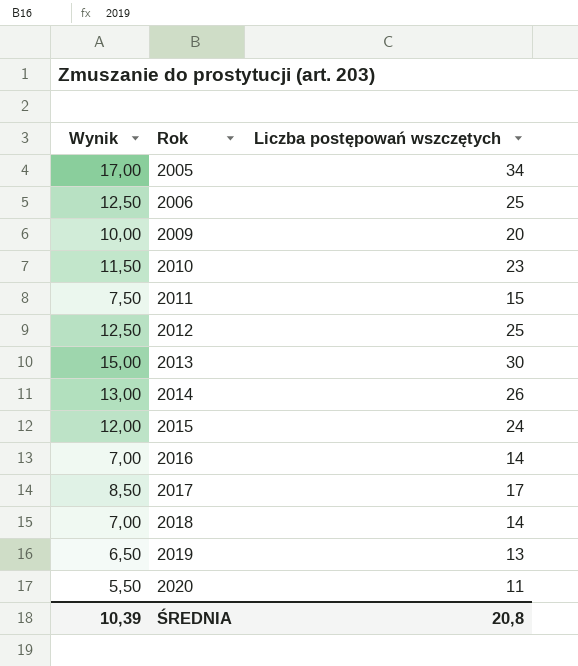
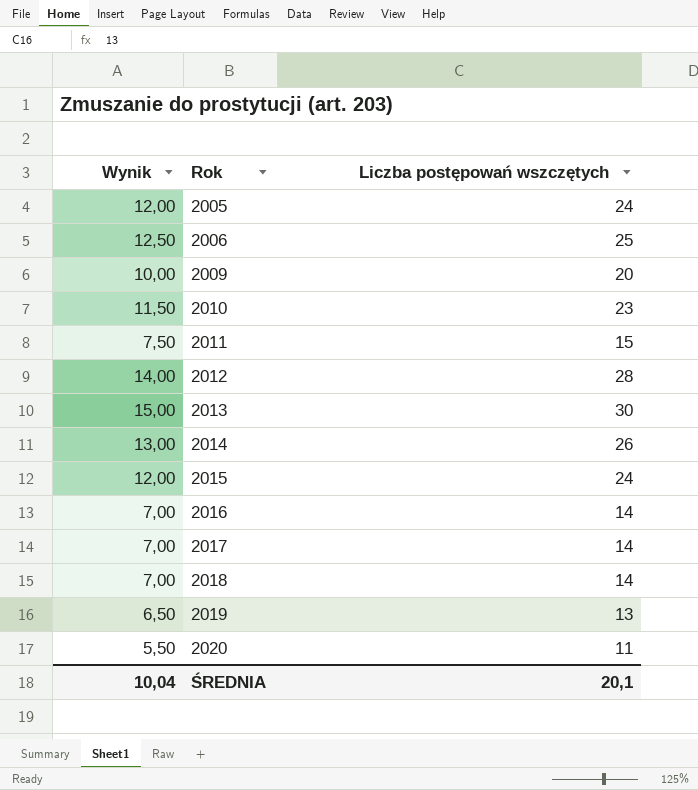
2005 | Wynik: 17,00 -> 12,00
2005 | Liczba postępowań wszczętych: 34 -> 24
2012 | Wynik: 12,50 -> 14,00
2012 | Liczba postępowań wszczętych: 25 -> 28
2017 | Wynik: 8,50 -> 7,00
2017 | Liczba postępowań wszczętych: 17 -> 14
ŚREDNIA | Wynik: 10,39 -> 10,04
ŚREDNIA | Liczba postępowań wszczętych: 20,8 -> 20,1

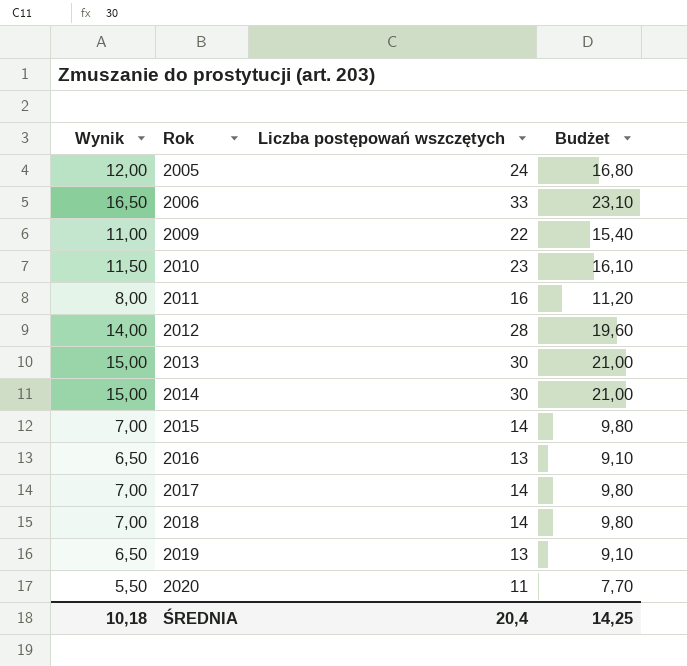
column Budżet | formula: none -> [Liczba postępowań wszczętych] * 0,7
2006 | Wynik: 12,50 -> 16,50
2006 | Liczba postępowań wszczętych: 25 -> 33
2009 | Wynik: 10,00 -> 11,00
2009 | Liczba postępowań wszczętych: 20 -> 22
2011 | Wynik: 7,50 -> 8,00
2011 | Liczba postępowań wszczętych: 15 -> 16
2014 | Wynik: 13,00 -> 15,00
2014 | Liczba postępowań wszczętych: 26 -> 30
2015 | Wynik: 12,00 -> 7,00
2015 | Liczba postępowań wszczętych: 24 -> 14
2016 | Wynik: 7,00 -> 6,50
2016 | Liczba postępowań wszczętych: 14 -> 13
ŚREDNIA | Wynik: 10,04 -> 10,18
ŚREDNIA | Liczba postępowań wszczętych: 20,1 -> 20,4

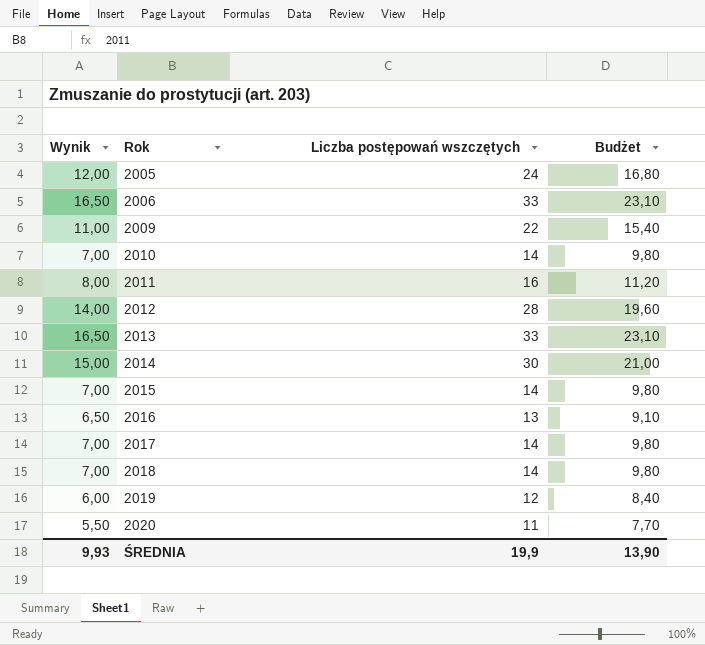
2010 | Wynik: 11,50 -> 7,00
2010 | Liczba postępowań wszczętych: 23 -> 14
2010 | Budżet: 16,10 -> 9,80
2013 | Wynik: 15,00 -> 16,50
2013 | Liczba postępowań wszczętych: 30 -> 33
2013 | Budżet: 21,00 -> 23,10
2019 | Wynik: 6,50 -> 6,00
2019 | Liczba postępowań wszczętych: 13 -> 12
2019 | Budżet: 9,10 -> 8,40
ŚREDNIA | Wynik: 10,18 -> 9,93
ŚREDNIA | Liczba postępowań wszczętych: 20,4 -> 19,9
ŚREDNIA | Budżet: 14,25 -> 13,90

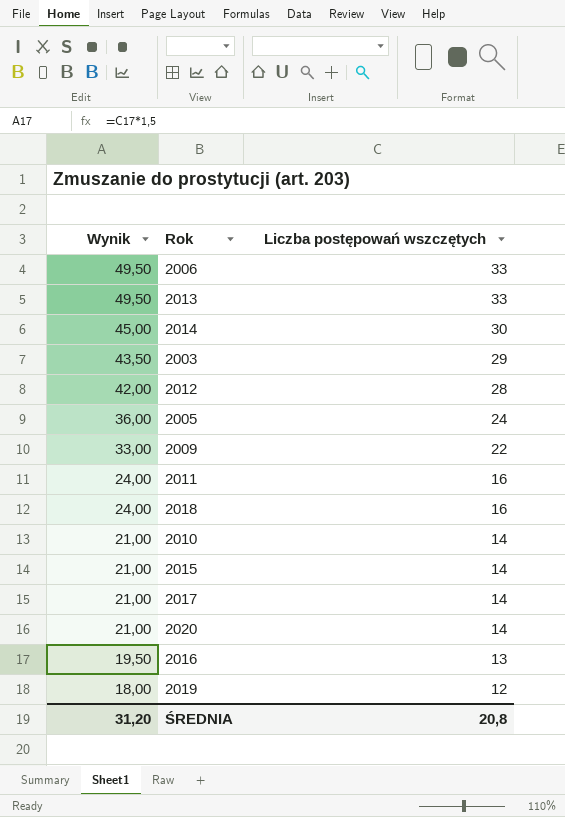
row order: Rok ascending -> Wynik descending
column Budżet | formula: [Liczba postępowań wszczętych] * 0,7 -> none
column Wynik | formula: [Liczba postępowań wszczętych] * 0,5 -> [Liczba postępowań wszczętych] * 1,5
row 2003: none -> 43,50 | 29
2018 | Liczba postępowań wszczętych: 14 -> 16
2020 | Liczba postępowań wszczętych: 11 -> 14
ŚREDNIA | Wynik: 9,93 -> 31,20
ŚREDNIA | Liczba postępowań wszczętych: 19,9 -> 20,8

